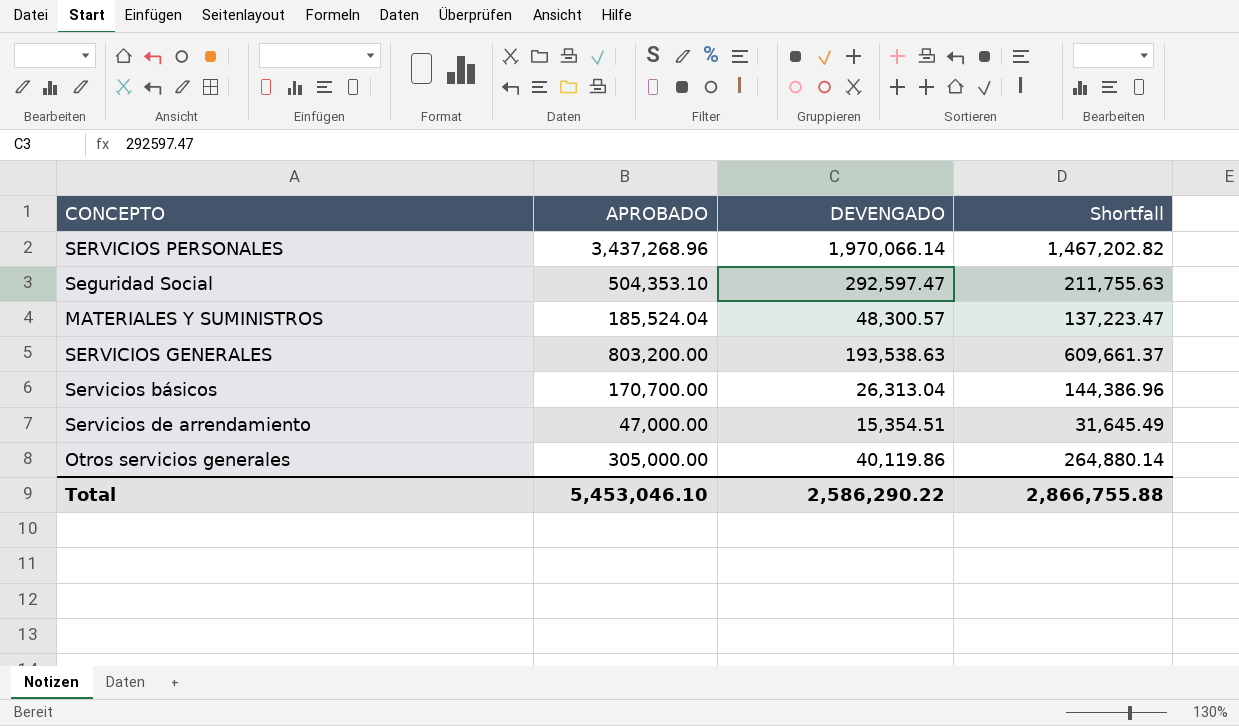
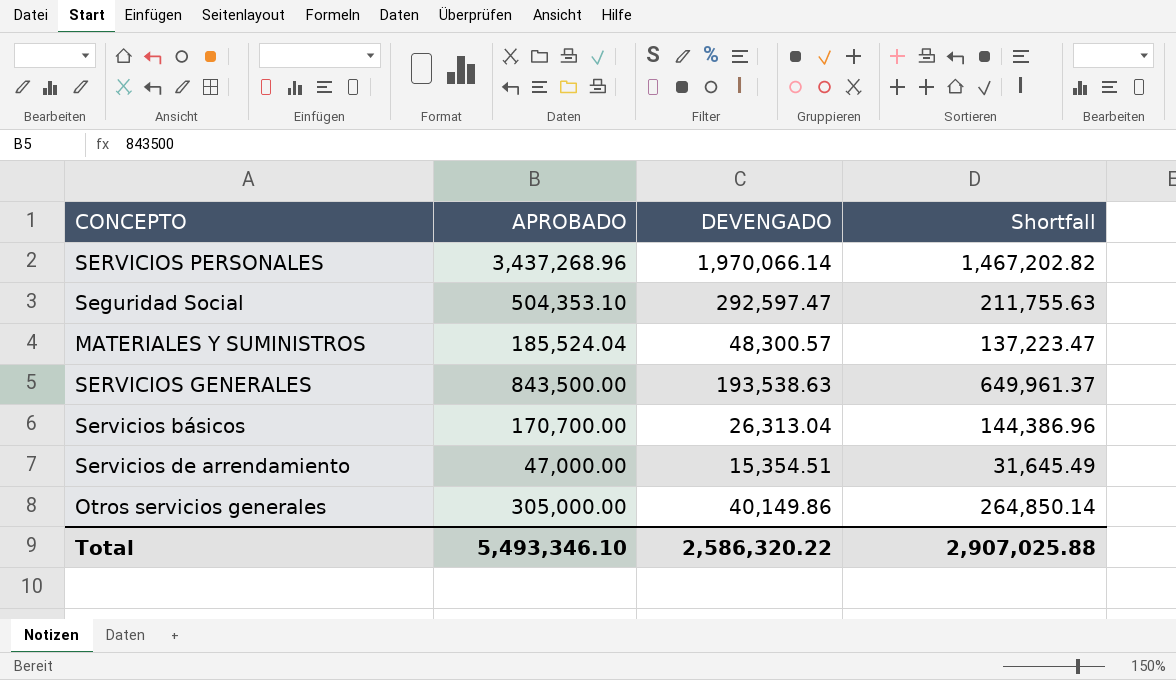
SERVICIOS GENERALES | APROBADO: 803,200.00 -> 843,500.00
SERVICIOS GENERALES | Shortfall: 609,661.37 -> 649,961.37
Otros servicios generales | DEVENGADO: 40,119.86 -> 40,149.86
Otros servicios generales | Shortfall: 264,880.14 -> 264,850.14
Total | APROBADO: 5,453,046.10 -> 5,493,346.10
Total | DEVENGADO: 2,586,290.22 -> 2,586,320.22
Total | Shortfall: 2,866,755.88 -> 2,907,025.88

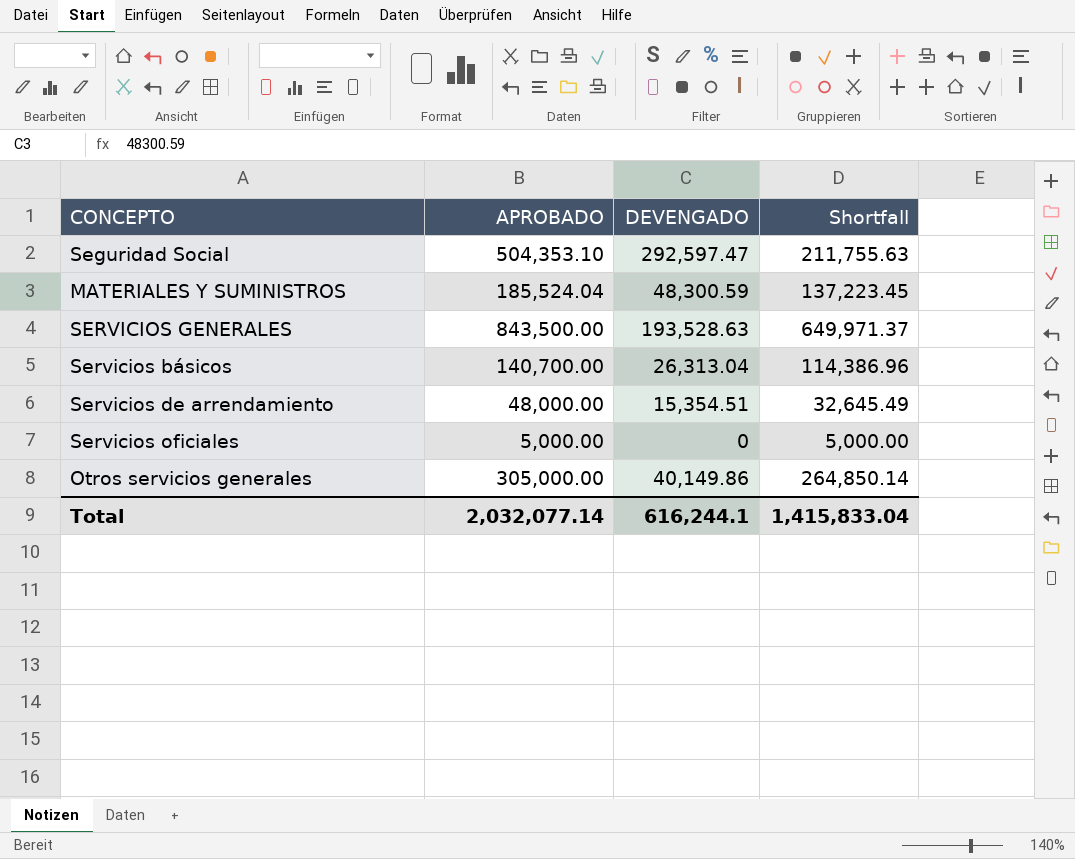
row SERVICIOS PERSONALES: 3,437,268.96 | 1,970,066.14 | 1,467,202.82 -> none
MATERIALES Y SUMINISTROS | DEVENGADO: 48,300.57 -> 48,300.59
MATERIALES Y SUMINISTROS | Shortfall: 137,223.47 -> 137,223.45
SERVICIOS GENERALES | DEVENGADO: 193,538.63 -> 193,528.63
SERVICIOS GENERALES | Shortfall: 649,961.37 -> 649,971.37
Servicios básicos | APROBADO: 170,700.00 -> 140,700.00
Servicios básicos | Shortfall: 144,386.96 -> 114,386.96
Servicios de arrendamiento | APROBADO: 47,000.00 -> 48,000.00
Servicios de arrendamiento | Shortfall: 31,645.49 -> 32,645.49
row Servicios oficiales: none -> 5,000.00 | 0 | 5,000.00
Total | APROBADO: 5,493,346.10 -> 2,032,077.14
Total | DEVENGADO: 2,586,320.22 -> 616,244.1
Total | Shortfall: 2,907,025.88 -> 1,415,833.04

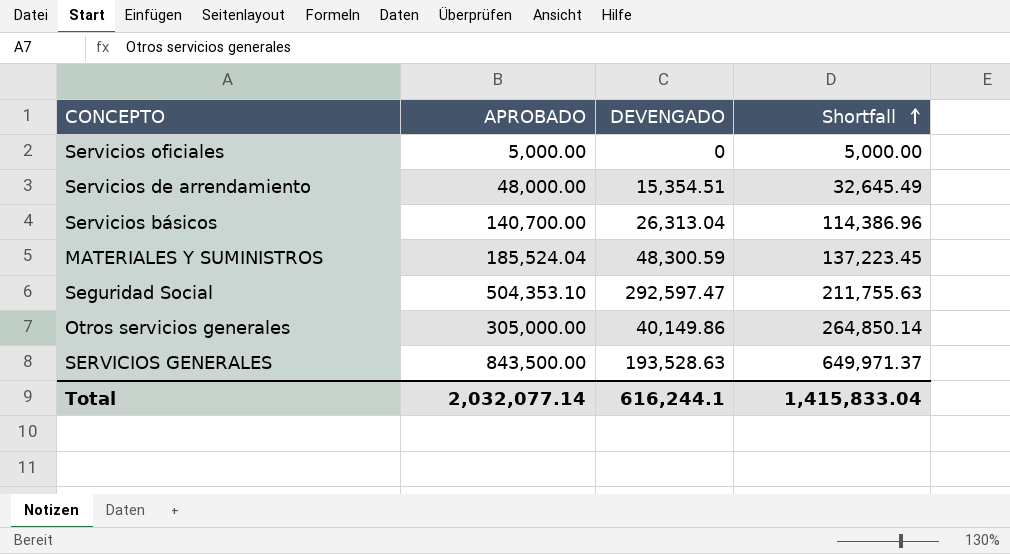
row order: none -> Shortfall ascending

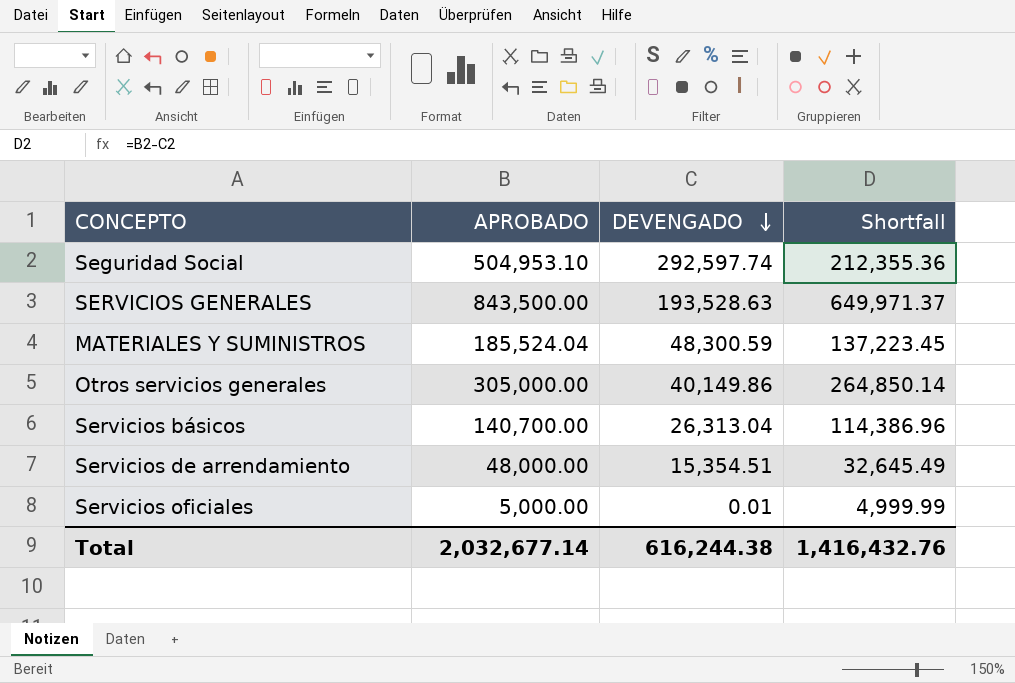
row order: Shortfall ascending -> DEVENGADO descending
Seguridad Social | APROBADO: 504,353.10 -> 504,953.10
Seguridad Social | DEVENGADO: 292,597.47 -> 292,597.74
Seguridad Social | Shortfall: 211,755.63 -> 212,355.36
Servicios oficiales | DEVENGADO: 0 -> 0.01
Servicios oficiales | Shortfall: 5,000.00 -> 4,999.99
Total | APROBADO: 2,032,077.14 -> 2,032,677.14
Total | DEVENGADO: 616,244.1 -> 616,244.38
Total | Shortfall: 1,415,833.04 -> 1,416,432.76

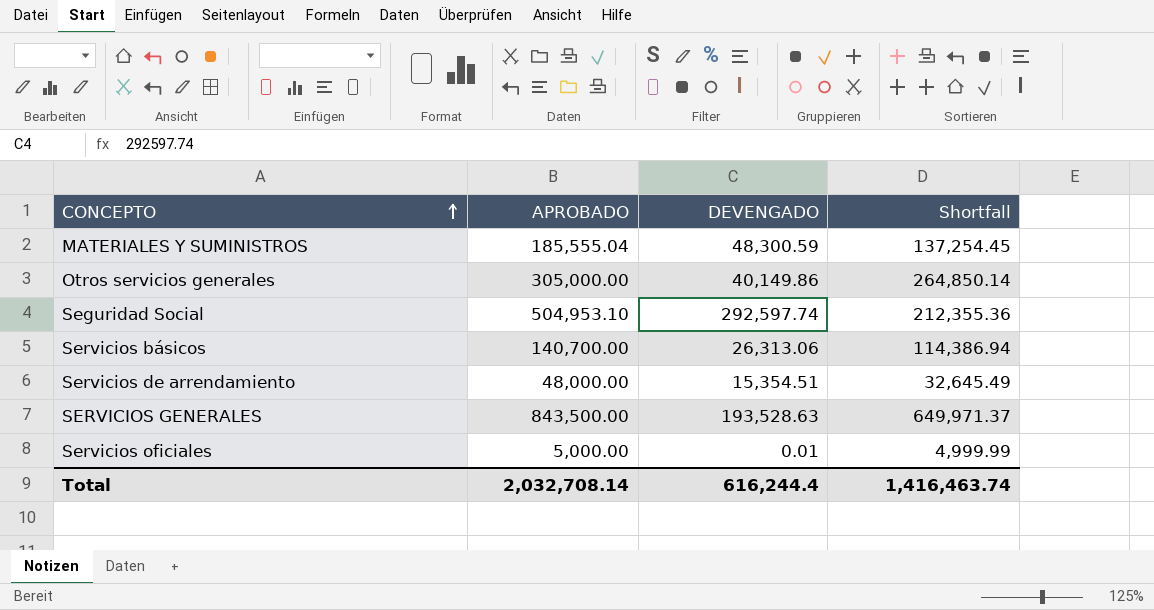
row order: DEVENGADO descending -> CONCEPTO ascending
MATERIALES Y SUMINISTROS | APROBADO: 185,524.04 -> 185,555.04
MATERIALES Y SUMINISTROS | Shortfall: 137,223.45 -> 137,254.45
Servicios básicos | DEVENGADO: 26,313.04 -> 26,313.06
Servicios básicos | Shortfall: 114,386.96 -> 114,386.94
Total | APROBADO: 2,032,677.14 -> 2,032,708.14
Total | DEVENGADO: 616,244.38 -> 616,244.4
Total | Shortfall: 1,416,432.76 -> 1,416,463.74

